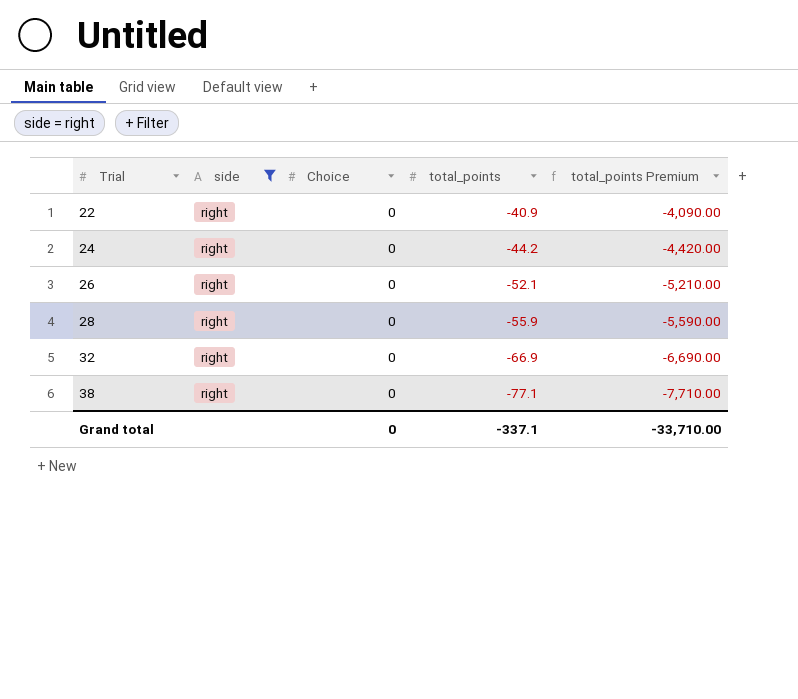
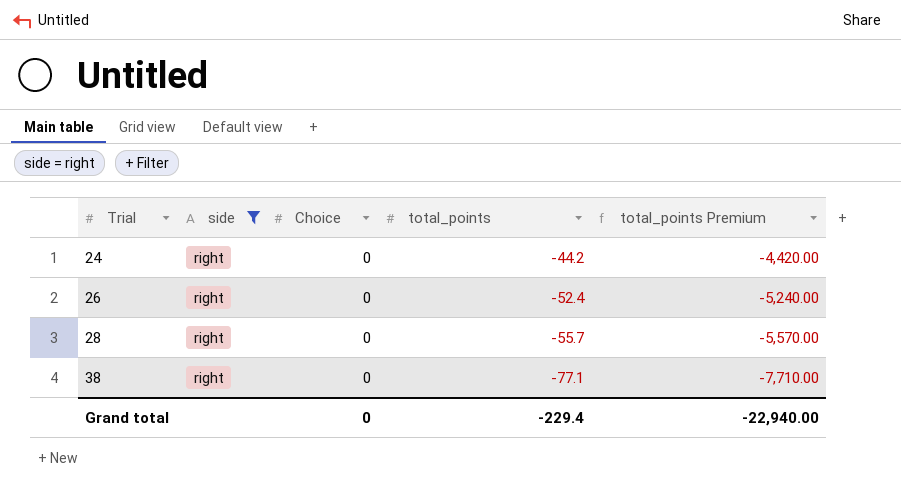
row 22: right | 0 | -40.9 | -4,090.00 -> none
row 32: right | 0 | -66.9 | -6,690.00 -> none
26 | total_points: -52.1 -> -52.4
26 | total_points Premium: -5,210.00 -> -5,240.00
28 | total_points: -55.9 -> -55.7
28 | total_points Premium: -5,590.00 -> -5,570.00
Grand total | total_points: -337.1 -> -229.4
Grand total | total_points Premium: -33,710.00 -> -22,940.00

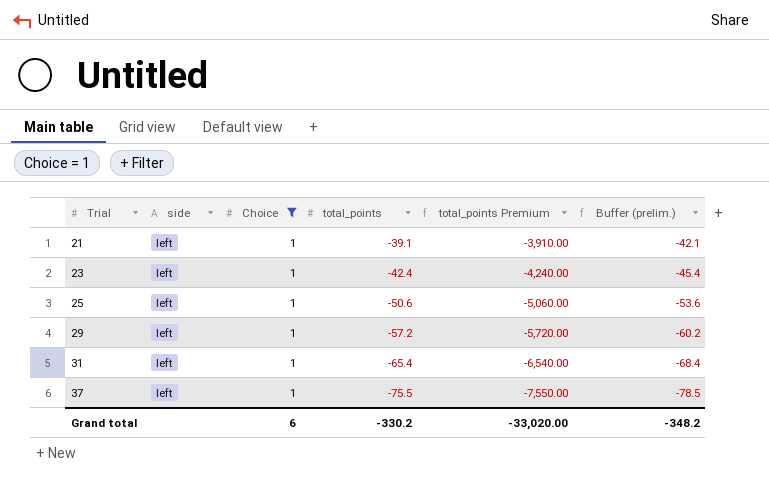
filter: side = right -> Choice = 1
column Buffer (prelim.) | formula: none -> [total_points] - 3
Grand total | Choice: 0 -> 6
Grand total | total_points: -229.4 -> -330.2
Grand total | total_points Premium: -22,940.00 -> -33,020.00

